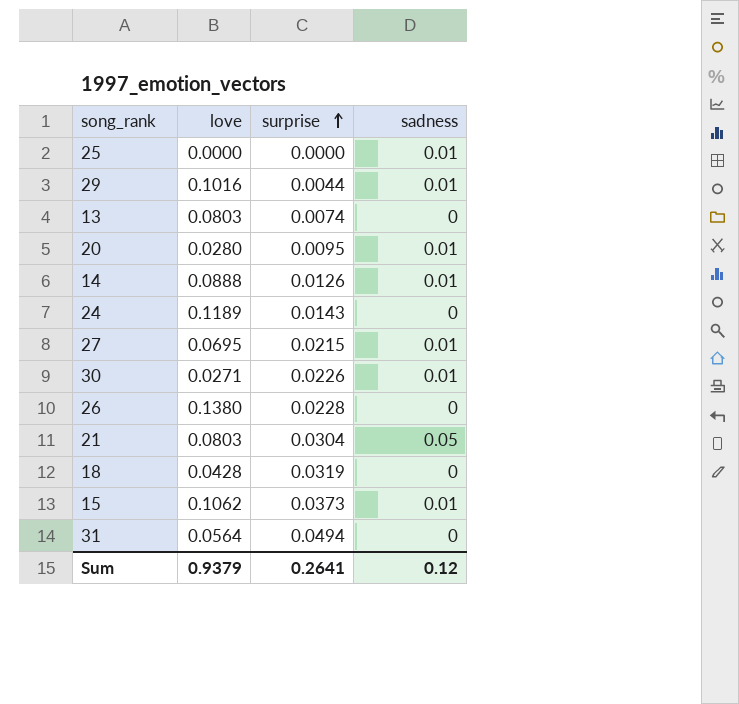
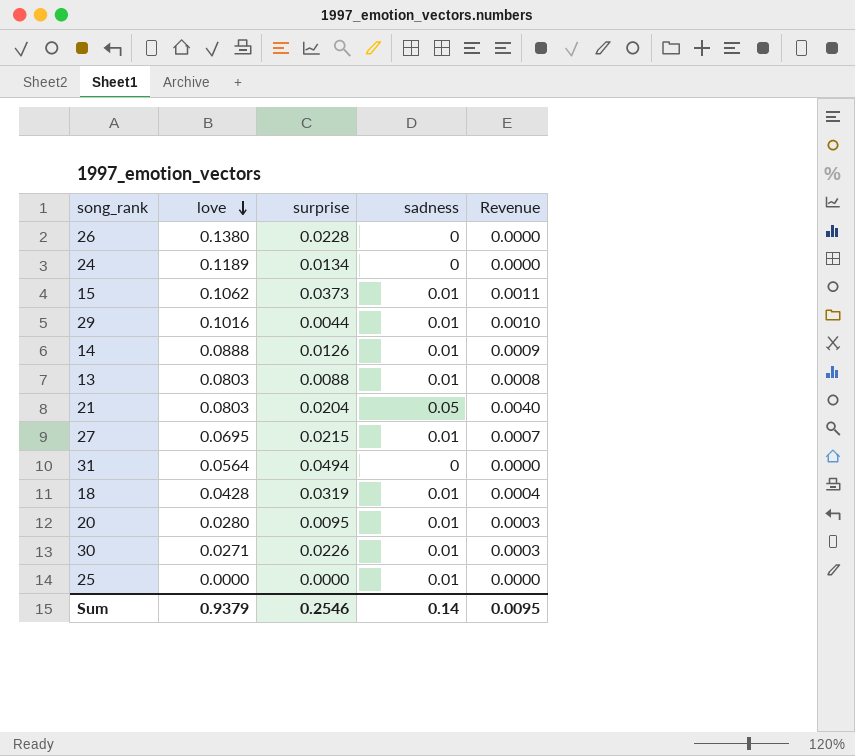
row order: surprise ascending -> love descending
column Revenue | formula: none -> [love] * [sadness]
24 | surprise: 0.0143 -> 0.0134
13 | surprise: 0.0074 -> 0.0088
13 | sadness: 0 -> 0.01
21 | surprise: 0.0304 -> 0.0204
18 | sadness: 0 -> 0.01
Sum | surprise: 0.2641 -> 0.2546
Sum | sadness: 0.12 -> 0.14

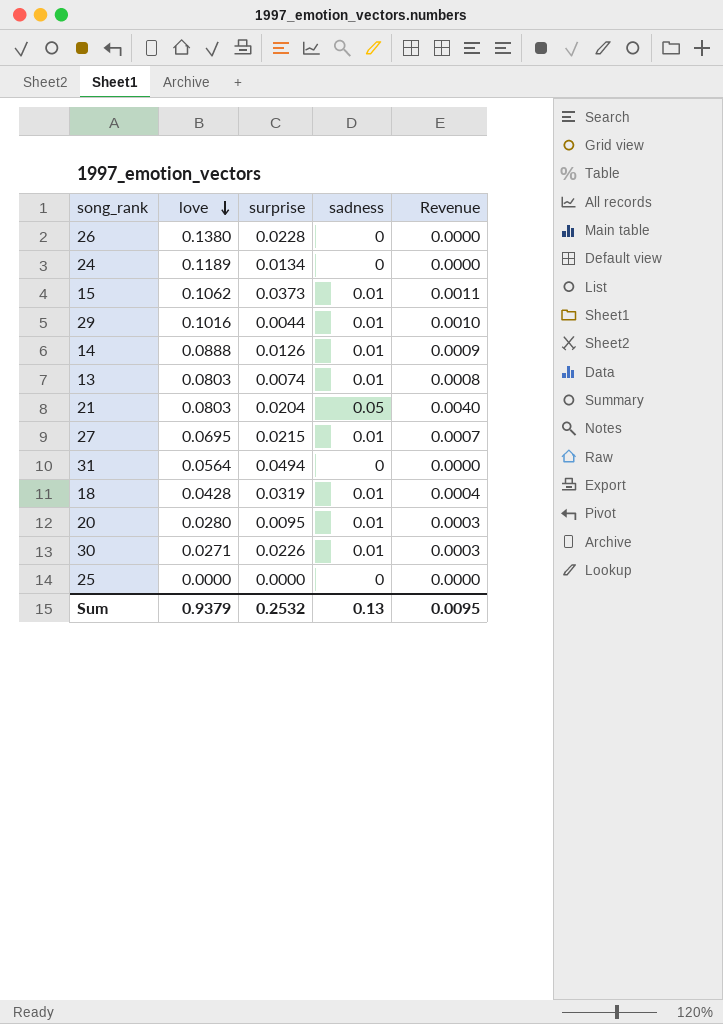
13 | surprise: 0.0088 -> 0.0074
25 | sadness: 0.01 -> 0
Sum | surprise: 0.2546 -> 0.2532
Sum | sadness: 0.14 -> 0.13

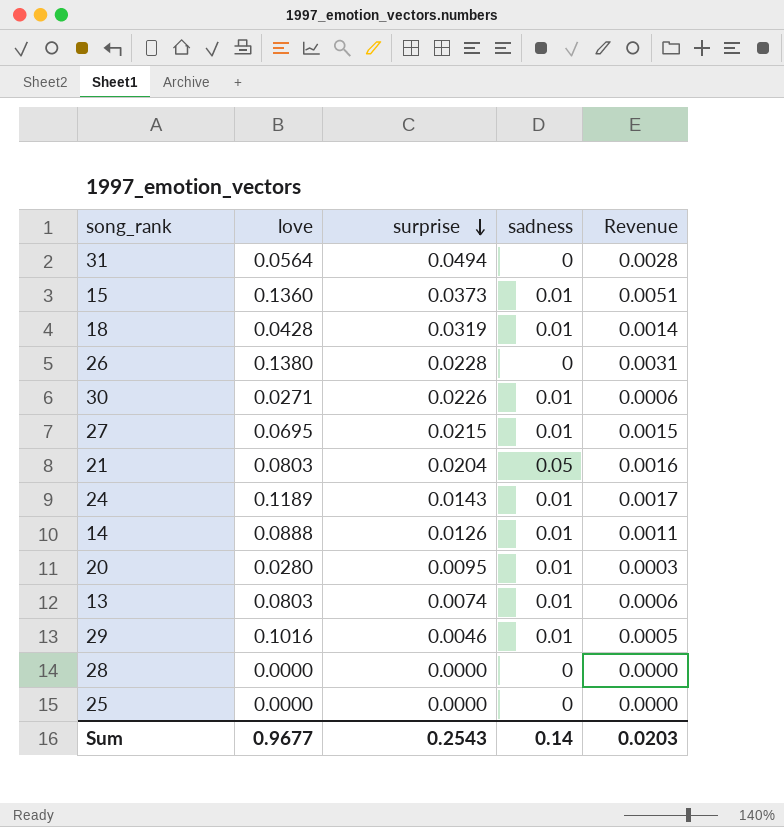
row order: love descending -> surprise descending
column Revenue | formula: [love] * [sadness] -> [love] * [surprise]
15 | love: 0.1062 -> 0.1360
24 | surprise: 0.0134 -> 0.0143
24 | sadness: 0 -> 0.01
29 | surprise: 0.0044 -> 0.0046
row 28: none -> 0.0000 | 0.0000 | 0 | 0.0000
Sum | love: 0.9379 -> 0.9677
Sum | surprise: 0.2532 -> 0.2543
Sum | sadness: 0.13 -> 0.14
Sum | Revenue: 0.0095 -> 0.0203

